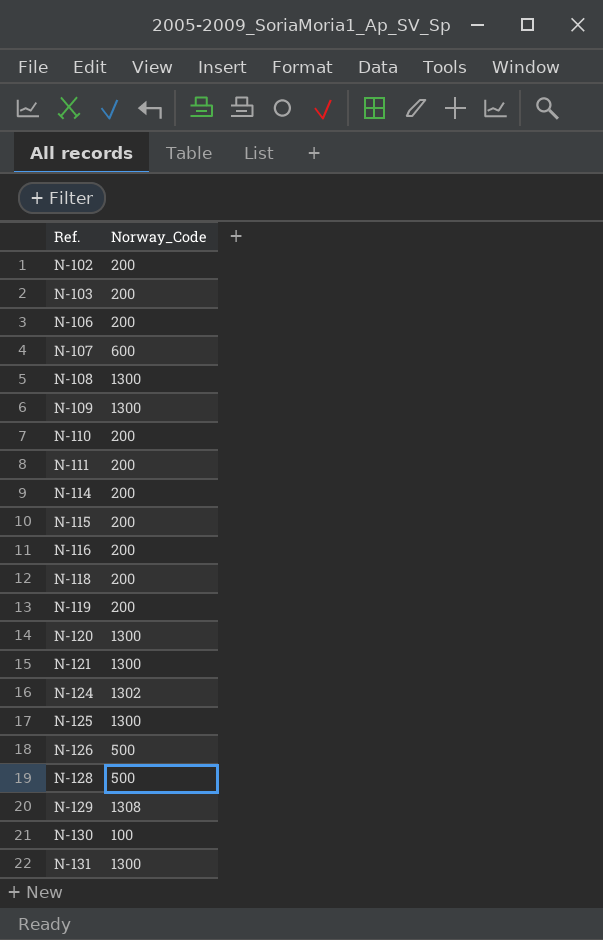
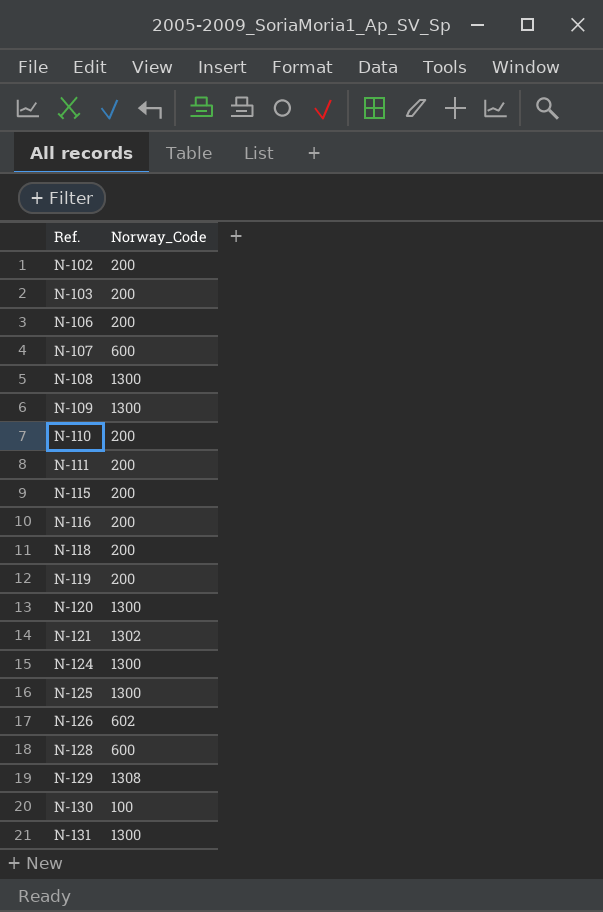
row N-114: 200 -> none
N-121 | Norway_Code: 1300 -> 1302
N-124 | Norway_Code: 1302 -> 1300
N-126 | Norway_Code: 500 -> 602
N-128 | Norway_Code: 500 -> 600

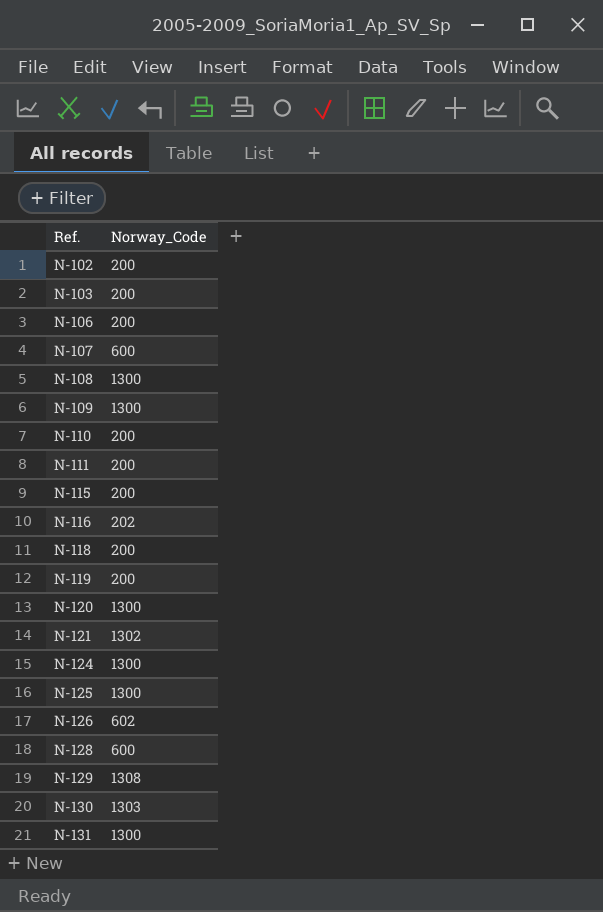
N-116 | Norway_Code: 200 -> 202
N-130 | Norway_Code: 100 -> 1303

